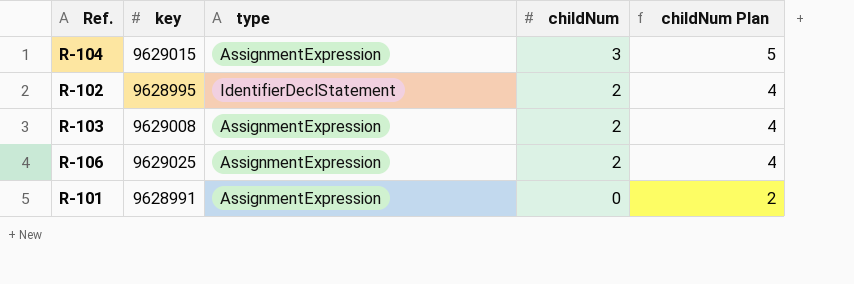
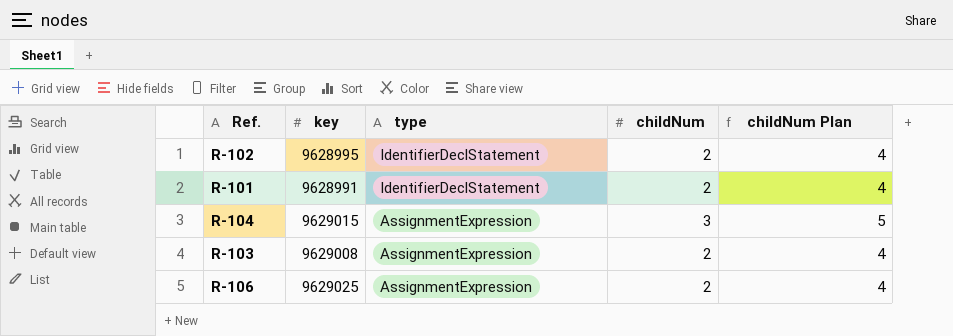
row order: childNum descending -> type descending
R-101 | type: AssignmentExpression -> IdentifierDeclStatement
R-101 | childNum: 0 -> 2
R-101 | childNum Plan: 2 -> 4

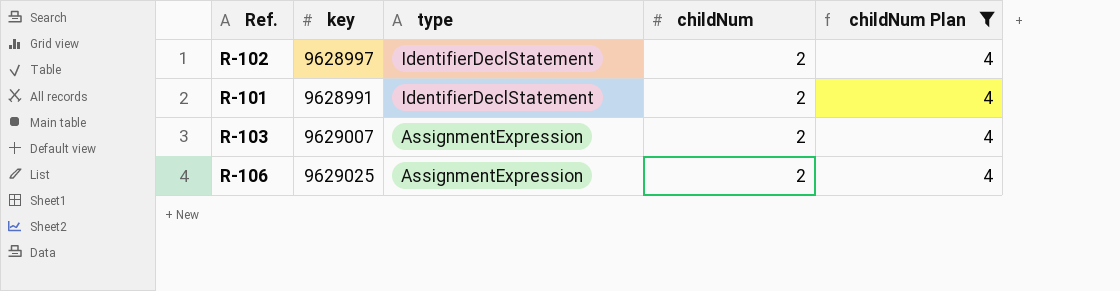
filter: none -> childNum Plan = 4
R-102 | key: 9628995 -> 9628997
R-103 | key: 9629008 -> 9629007

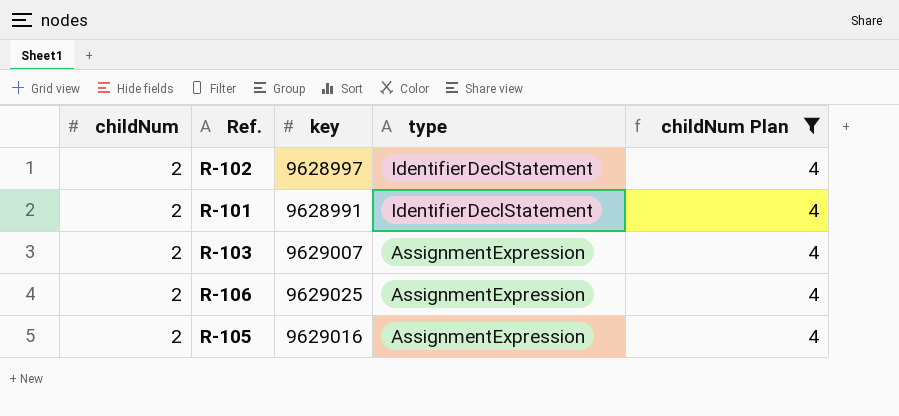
column childNum | position: 4 -> 1
row R-105: none -> 2 | 9629016 | AssignmentExpression | 4

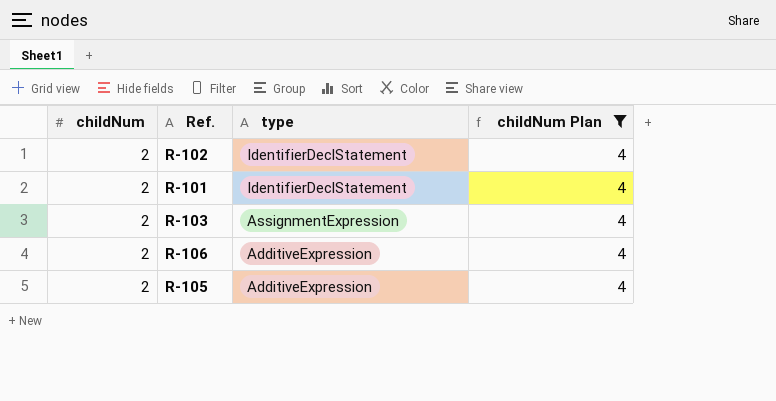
column key | position: 3 -> none
R-106 | type: AssignmentExpression -> AdditiveExpression
R-105 | type: AssignmentExpression -> AdditiveExpression

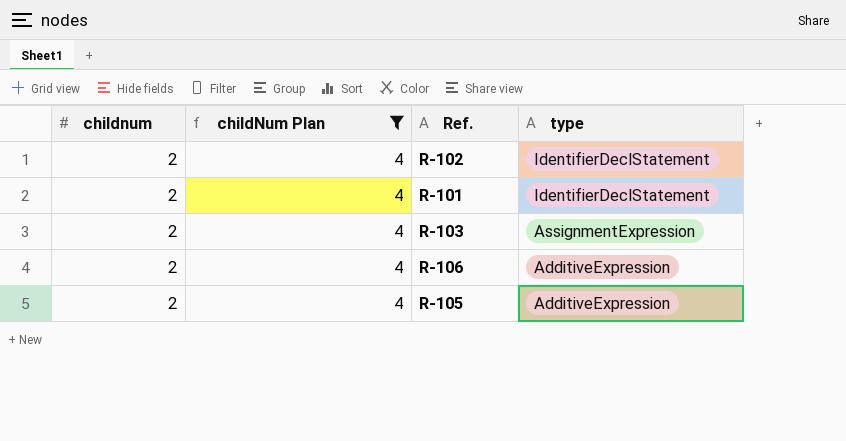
column name: childNum -> childnum
column childNum Plan | position: 4 -> 2

